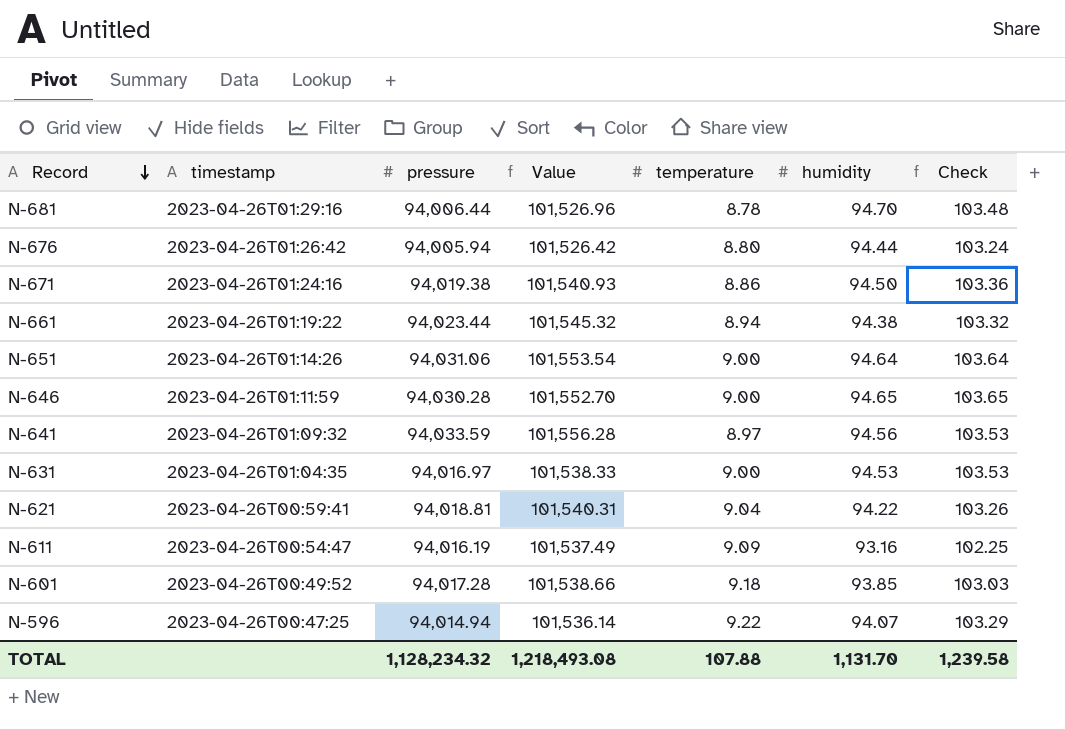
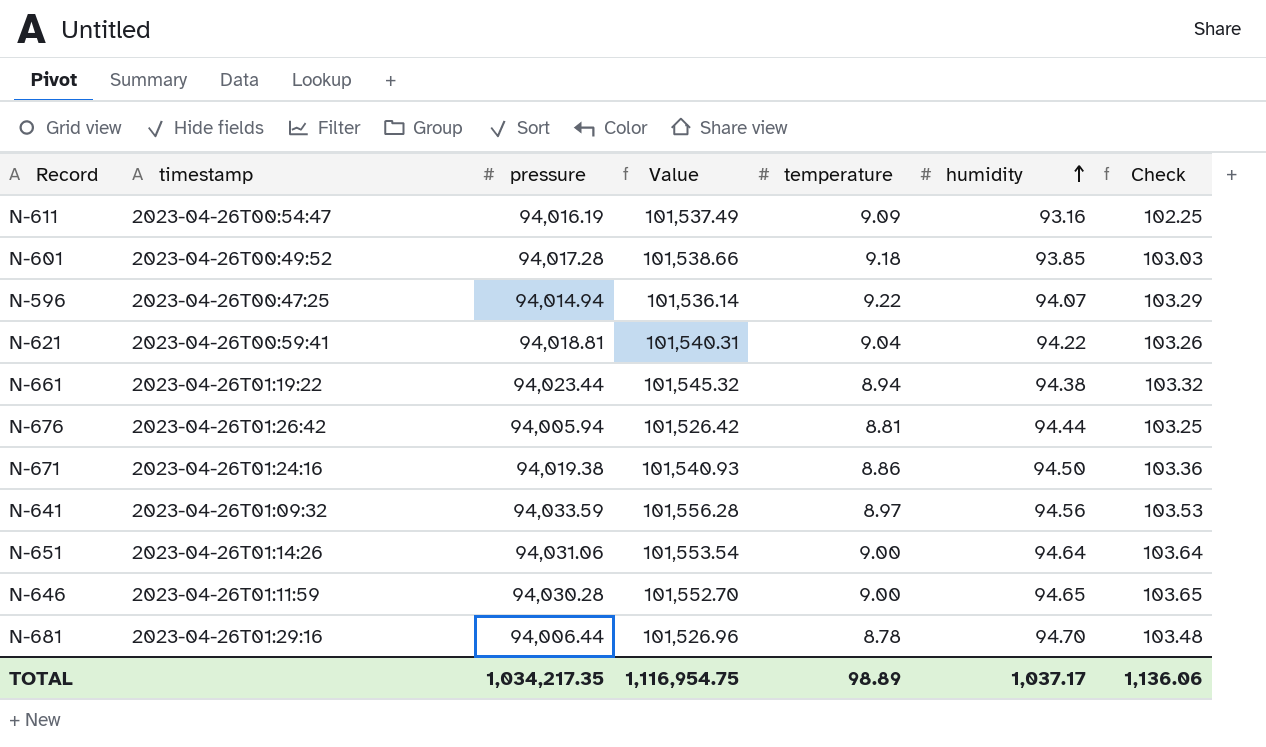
row order: Record descending -> humidity ascending
row N-631: 2023-04-26T01:04:35 | 94,016.97 | 101,538.33 | 9.00 | 94.53 | 103.53 -> none
N-676 | temperature: 8.80 -> 8.81
N-676 | Check: 103.24 -> 103.25
TOTAL | pressure: 1,128,234.32 -> 1,034,217.35
TOTAL | Value: 1,218,493.08 -> 1,116,954.75
TOTAL | temperature: 107.88 -> 98.89
TOTAL | humidity: 1,131.70 -> 1,037.17
TOTAL | Check: 1,239.58 -> 1,136.06

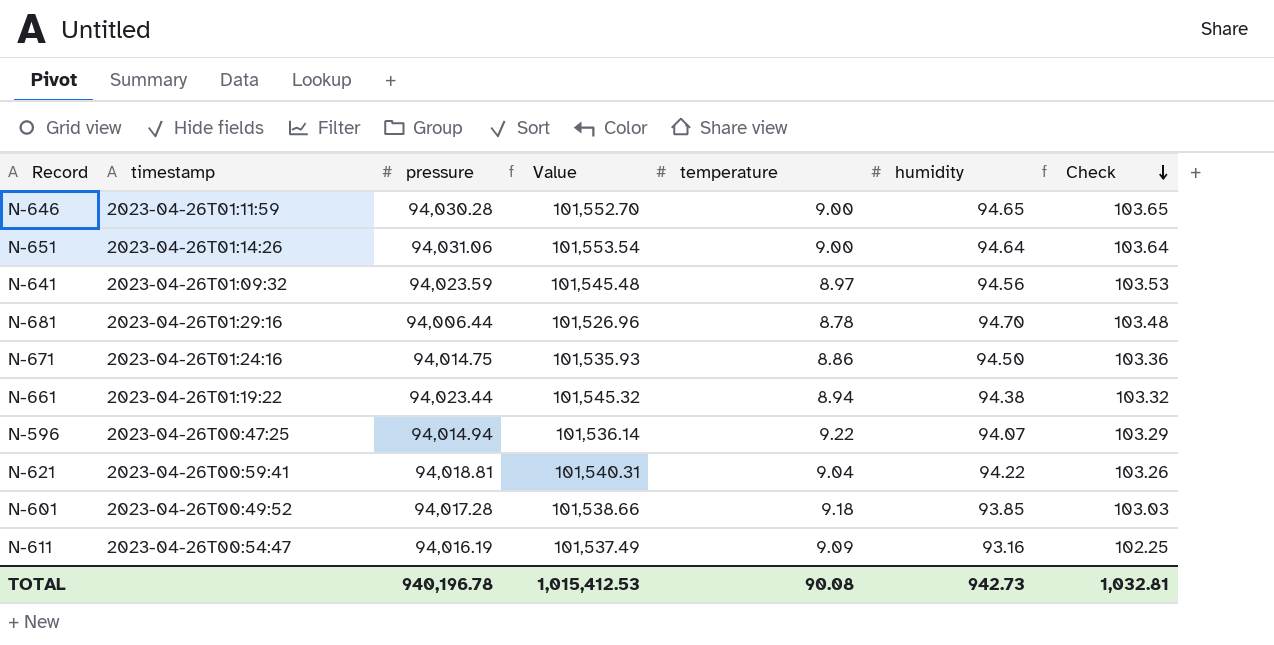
row order: humidity ascending -> Check descending
row N-676: 2023-04-26T01:26:42 | 94,005.94 | 101,526.42 | 8.81 | 94.44 | 103.25 -> none
N-641 | pressure: 94,033.59 -> 94,023.59
N-641 | Value: 101,556.28 -> 101,545.48
N-671 | pressure: 94,019.38 -> 94,014.75
N-671 | Value: 101,540.93 -> 101,535.93
TOTAL | pressure: 1,034,217.35 -> 940,196.78
TOTAL | Value: 1,116,954.75 -> 1,015,412.53
TOTAL | temperature: 98.89 -> 90.08
TOTAL | humidity: 1,037.17 -> 942.73
TOTAL | Check: 1,136.06 -> 1,032.81

